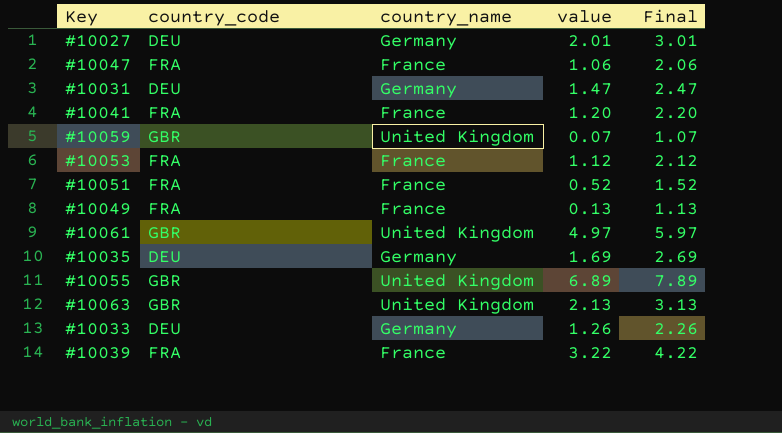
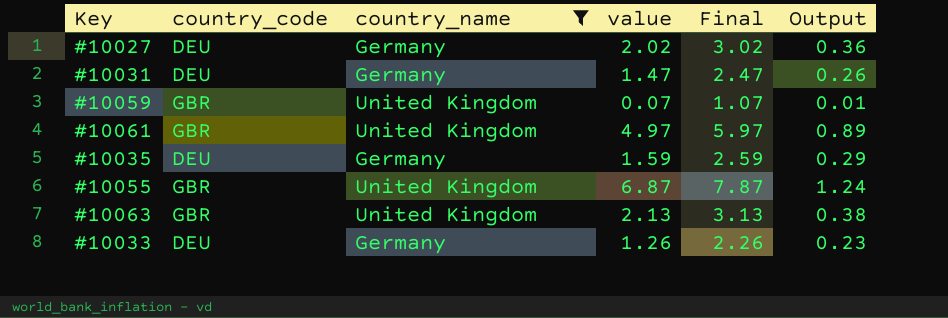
filter: none -> country_name != France
column Output | formula: none -> [value] * 0.18
#10027 | value: 2.01 -> 2.02
#10027 | Final: 3.01 -> 3.02
#10035 | value: 1.69 -> 1.59
#10035 | Final: 2.69 -> 2.59
#10055 | value: 6.89 -> 6.87
#10055 | Final: 7.89 -> 7.87

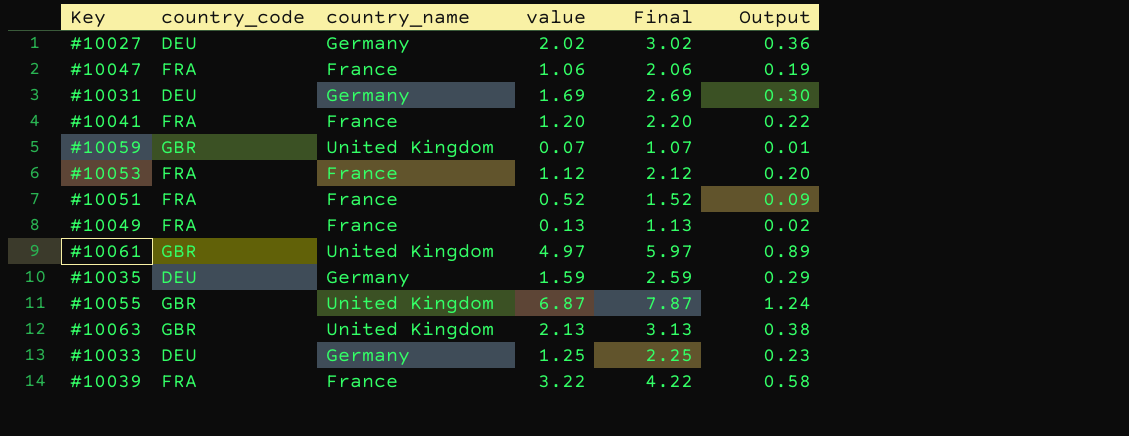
filter: country_name != France -> none
#10031 | value: 1.47 -> 1.69
#10031 | Final: 2.47 -> 2.69
#10031 | Output: 0.26 -> 0.30
#10033 | value: 1.26 -> 1.25
#10033 | Final: 2.26 -> 2.25

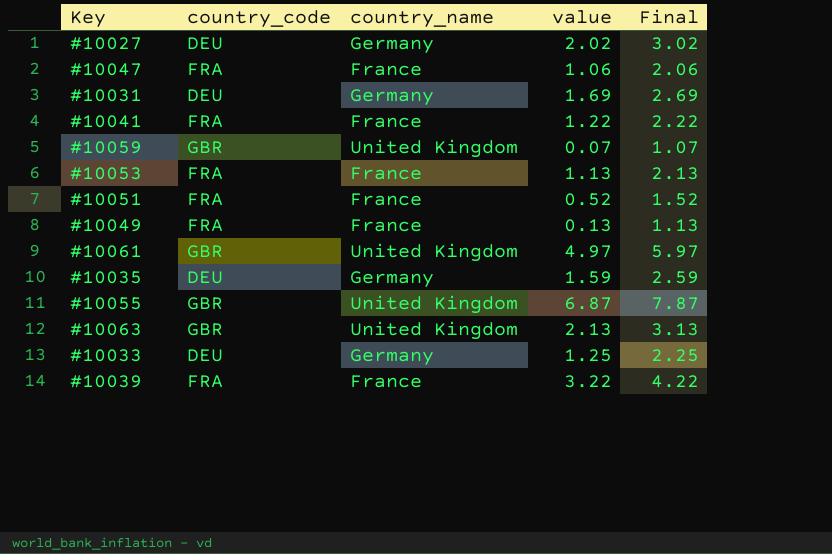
column Output | formula: [value] * 0.18 -> none
#10041 | value: 1.20 -> 1.22
#10041 | Final: 2.20 -> 2.22
#10053 | value: 1.12 -> 1.13
#10053 | Final: 2.12 -> 2.13

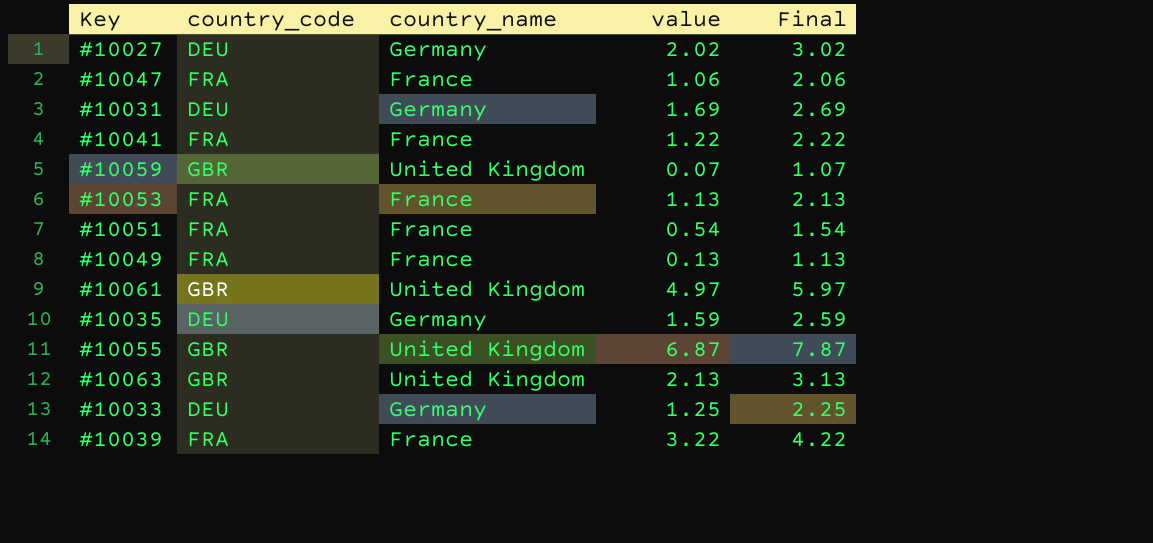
#10051 | value: 0.52 -> 0.54
#10051 | Final: 1.52 -> 1.54

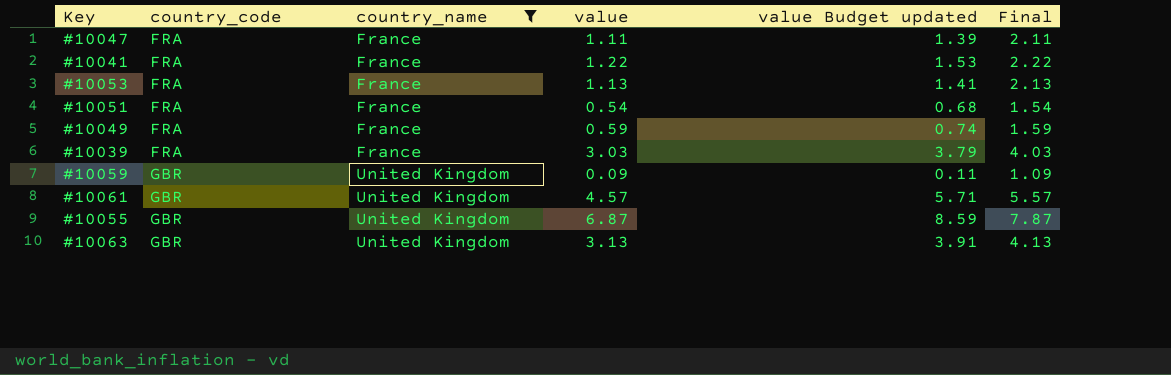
filter: none -> country_name != Germany
row order: none -> country_code ascending
column value Budget updated | formula: none -> [value] * 1.25
#10047 | value: 1.06 -> 1.11
#10047 | Final: 2.06 -> 2.11
#10049 | value: 0.13 -> 0.59
#10049 | Final: 1.13 -> 1.59
#10039 | value: 3.22 -> 3.03
#10039 | Final: 4.22 -> 4.03
#10059 | value: 0.07 -> 0.09
#10059 | Final: 1.07 -> 1.09
#10061 | value: 4.97 -> 4.57
#10061 | Final: 5.97 -> 5.57
#10063 | value: 2.13 -> 3.13
#10063 | Final: 3.13 -> 4.13

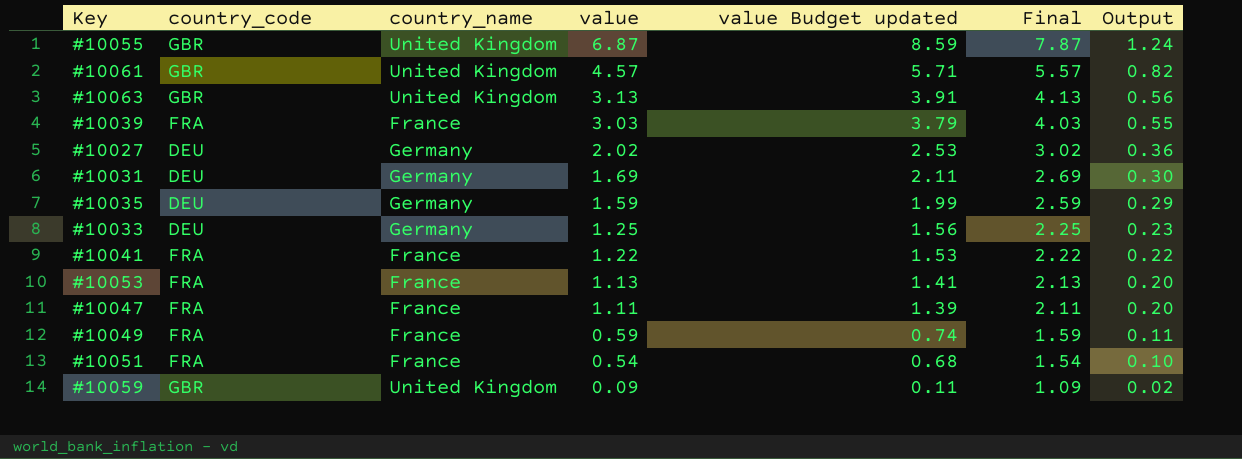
filter: country_name != Germany -> none
row order: country_code ascending -> value descending
column Output | formula: none -> [value] * 0.18

